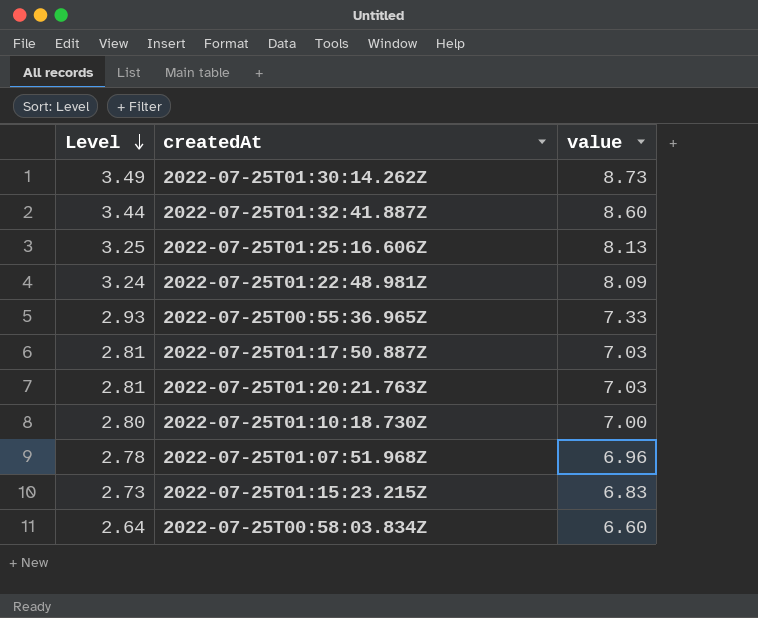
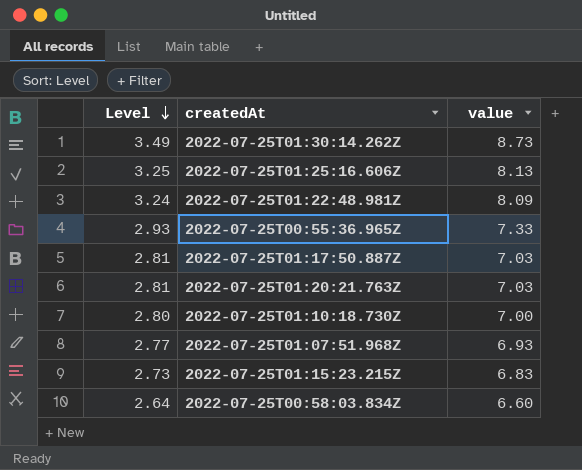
row 2022-07-25T01:32:41.887Z: 3.44 | 8.60 -> none
2022-07-25T01:07:51.968Z | Level: 2.78 -> 2.77
2022-07-25T01:07:51.968Z | value: 6.96 -> 6.93

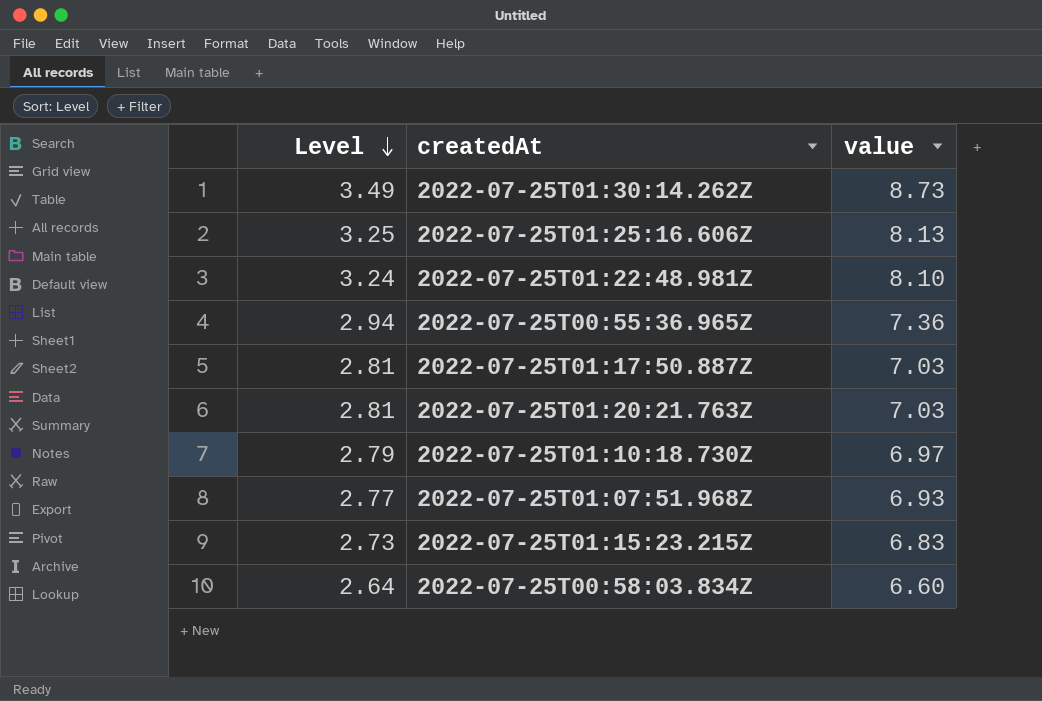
2022-07-25T01:22:48.981Z | value: 8.09 -> 8.10
2022-07-25T00:55:36.965Z | Level: 2.93 -> 2.94
2022-07-25T00:55:36.965Z | value: 7.33 -> 7.36
2022-07-25T01:10:18.730Z | Level: 2.80 -> 2.79
2022-07-25T01:10:18.730Z | value: 7.00 -> 6.97

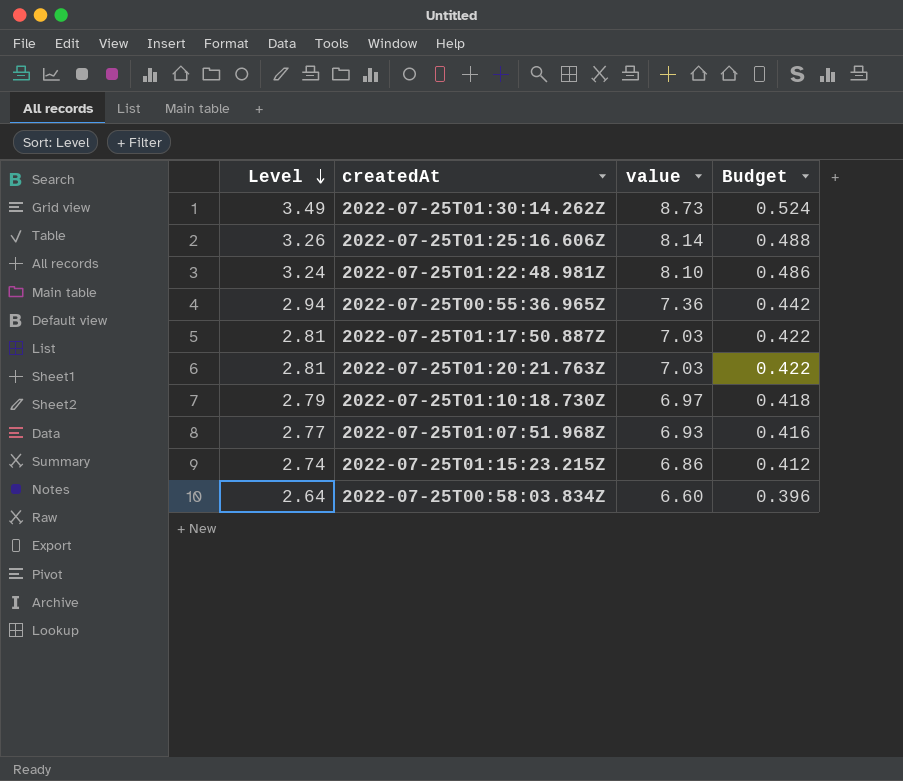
column Budget | formula: none -> [value] * 0.06
2022-07-25T01:25:16.606Z | Level: 3.25 -> 3.26
2022-07-25T01:25:16.606Z | value: 8.13 -> 8.14
2022-07-25T01:15:23.215Z | Level: 2.73 -> 2.74
2022-07-25T01:15:23.215Z | value: 6.83 -> 6.86

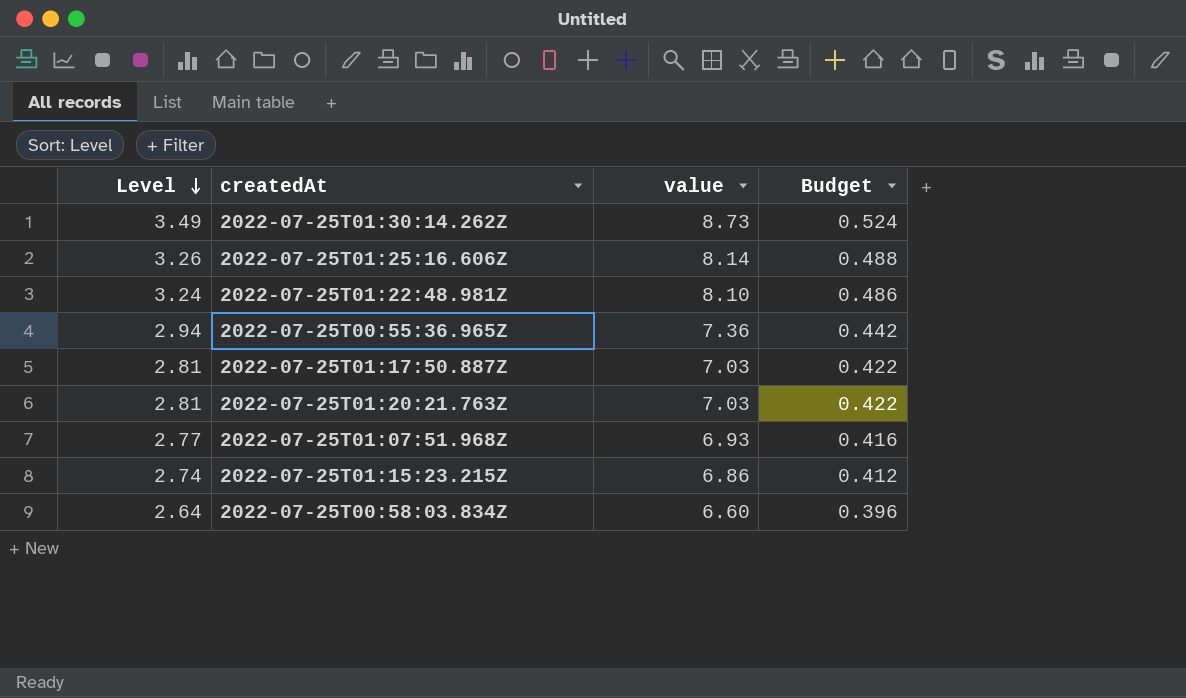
row 2022-07-25T01:10:18.730Z: 2.79 | 6.97 | 0.418 -> none

